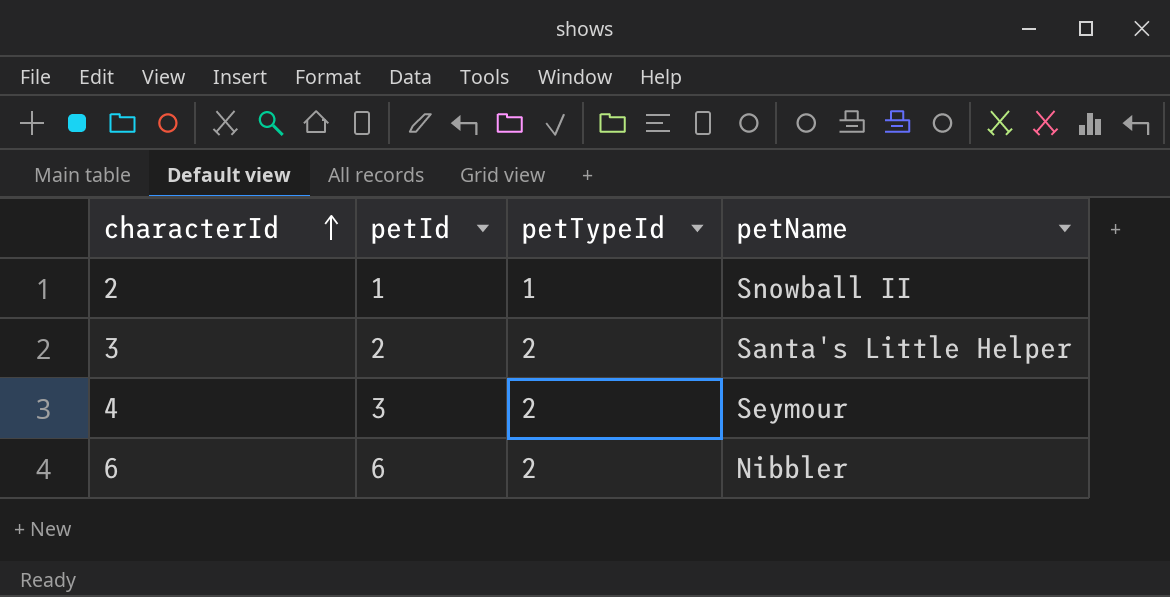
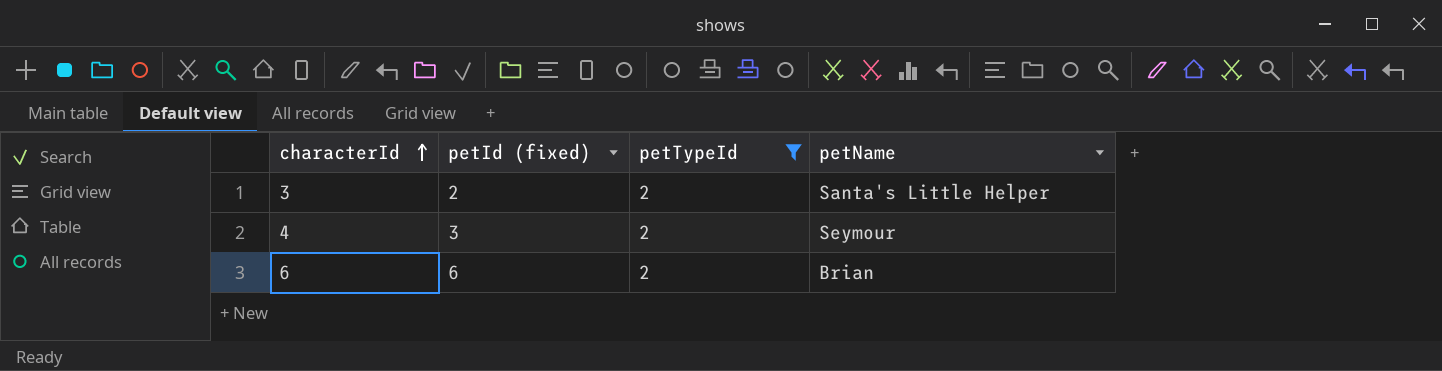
filter: none -> petTypeId = 2
column name: petId -> petId (fixed)
6 | petName: Nibbler -> Brian

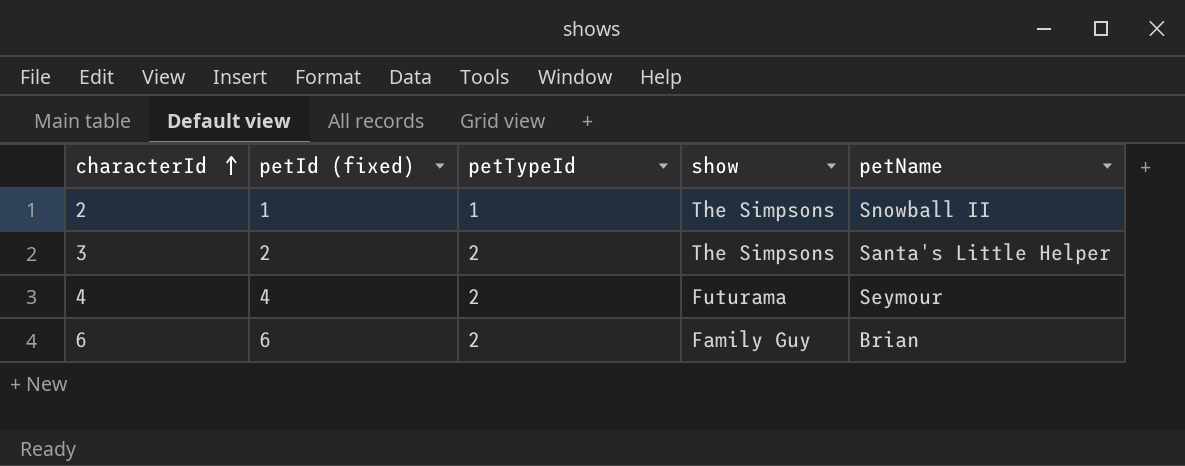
filter: petTypeId = 2 -> none
column show | position: none -> 4
4 | petId (fixed): 3 -> 4

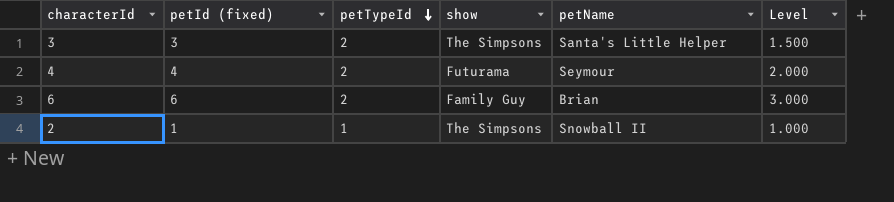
row order: characterId ascending -> petTypeId descending
column Level | formula: none -> [petId (fixed)] / [petTypeId]
3 | petId (fixed): 2 -> 3

